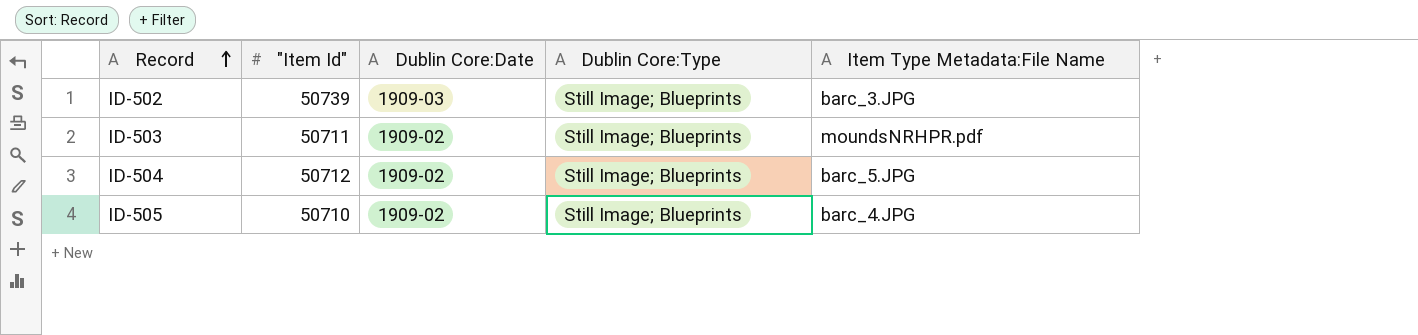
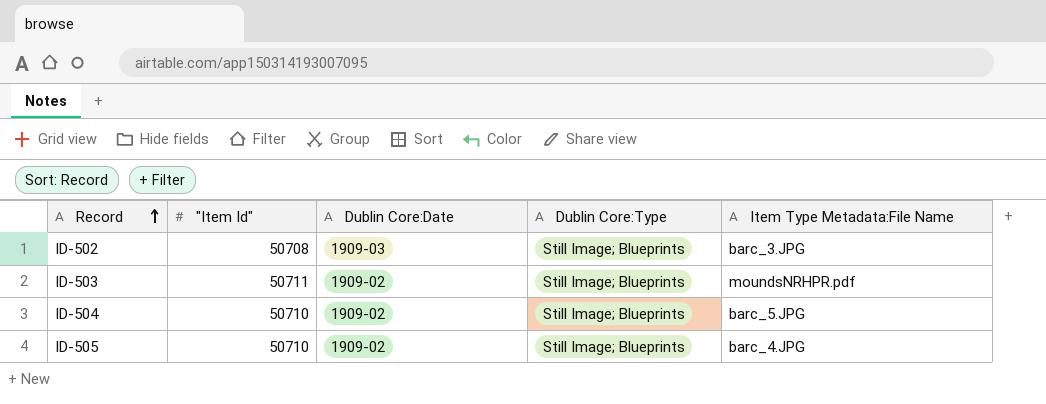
ID-502 | "Item Id": 50739 -> 50708
ID-504 | "Item Id": 50712 -> 50710

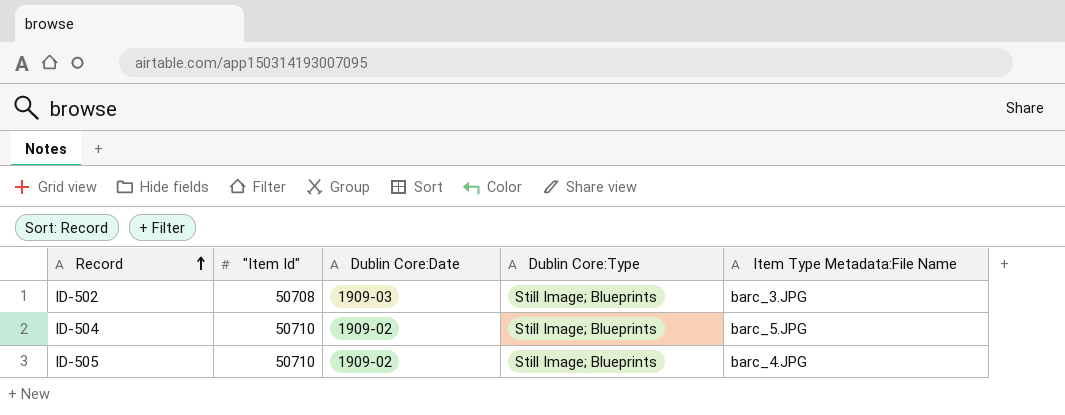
row ID-503: 50711 | 1909-02 | Still Image; Blueprints | moundsNRHPR.pdf -> none

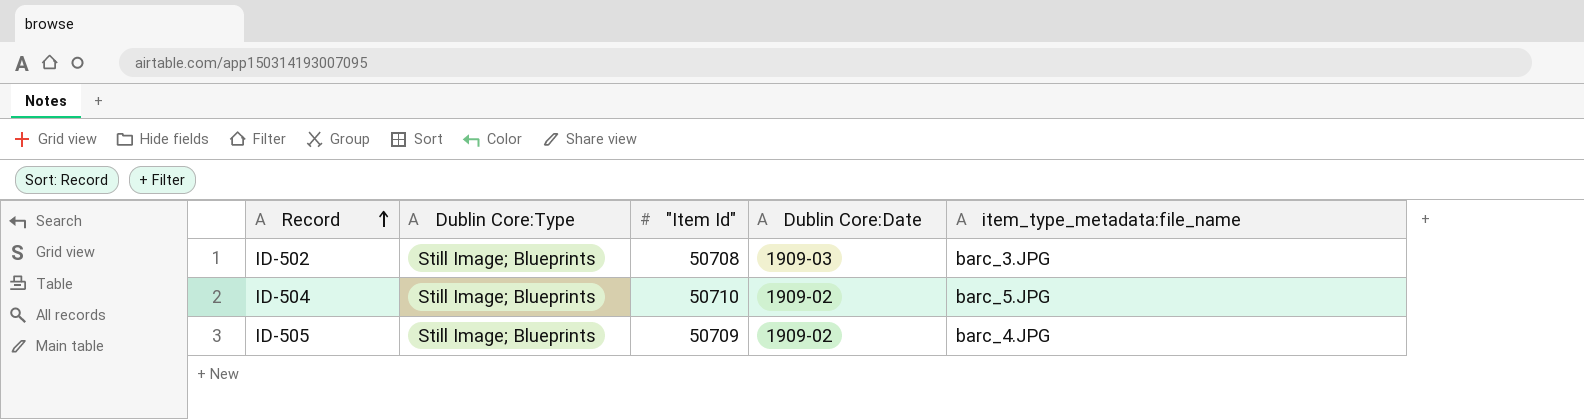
column Dublin Core:Type | position: 4 -> 2
column name: Item Type Metadata:File Name -> item_type_metadata:file_name
ID-505 | "Item Id": 50710 -> 50709

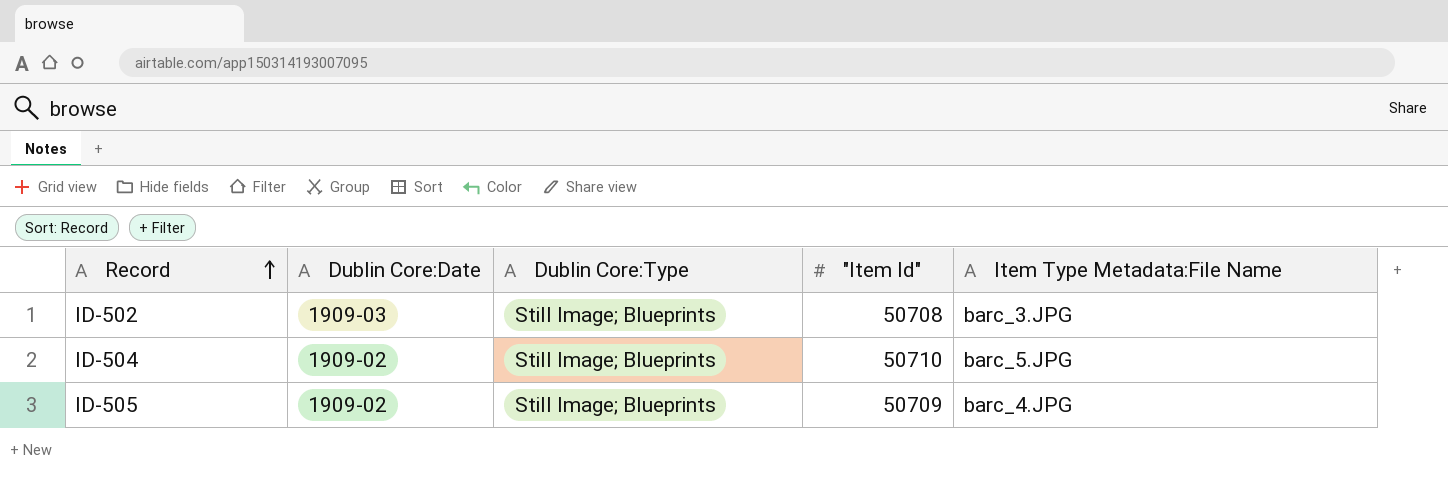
column Dublin Core:Date | position: 4 -> 2
column name: item_type_metadata:file_name -> Item Type Metadata:File Name

